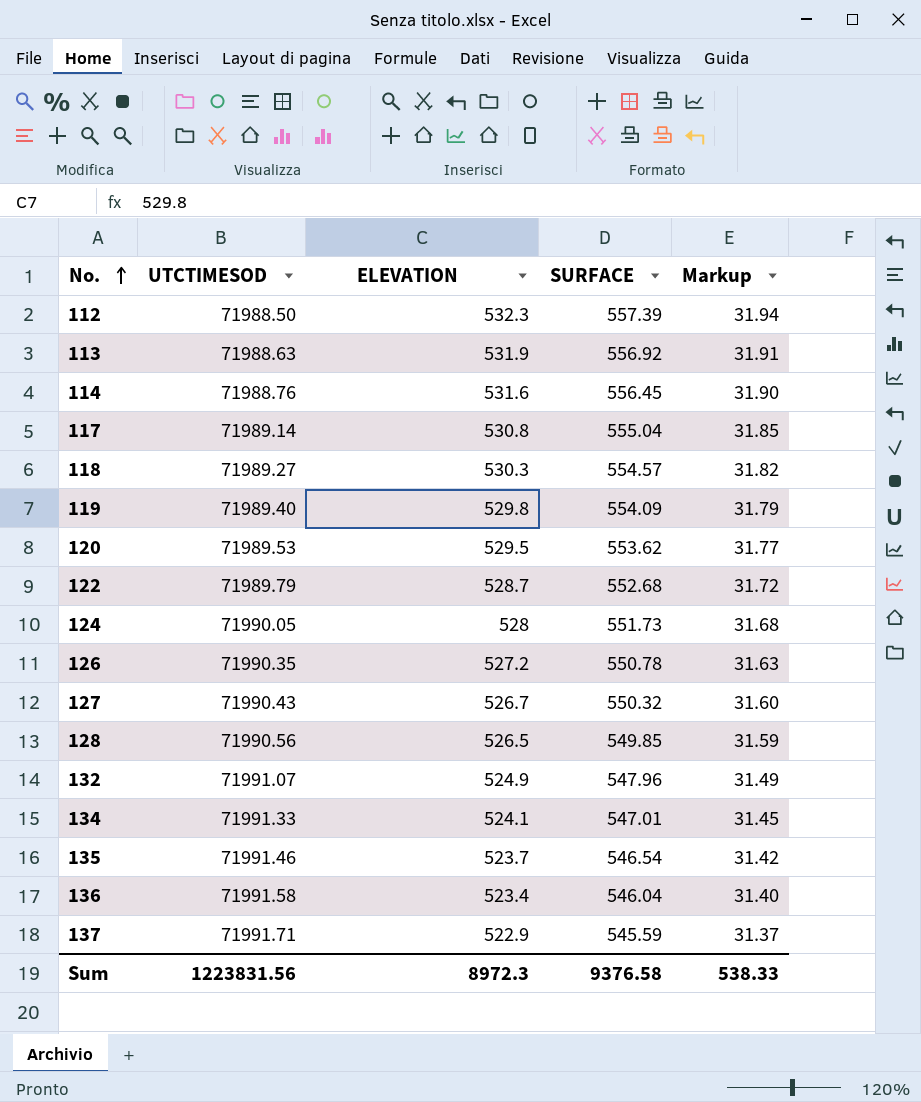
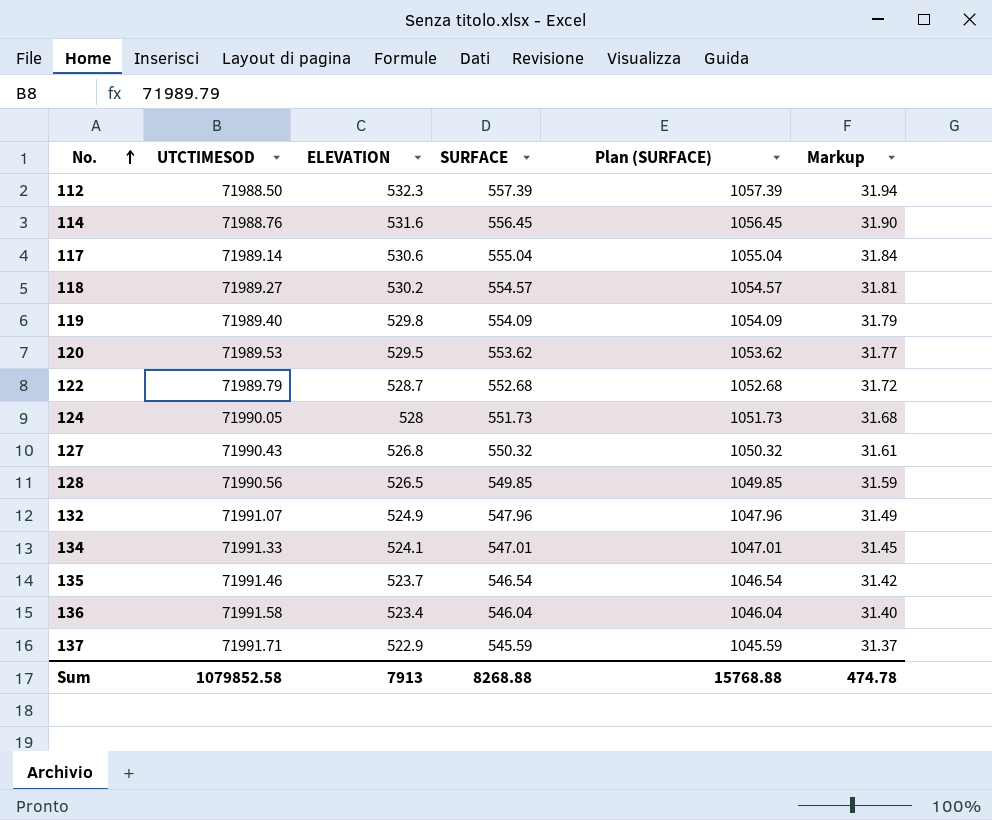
column Plan (SURFACE) | formula: none -> [SURFACE] + 500
row 113: 71988.63 | 531.9 | 556.92 | 31.91 -> none
row 126: 71990.35 | 527.2 | 550.78 | 31.63 -> none
117 | ELEVATION: 530.8 -> 530.6
117 | Markup: 31.85 -> 31.84
118 | ELEVATION: 530.3 -> 530.2
118 | Markup: 31.82 -> 31.81
127 | ELEVATION: 526.7 -> 526.8
127 | Markup: 31.60 -> 31.61
Sum | UTCTIMESOD: 1223831.56 -> 1079852.58
Sum | ELEVATION: 8972.3 -> 7913
Sum | SURFACE: 9376.58 -> 8268.88
Sum | Markup: 538.33 -> 474.78

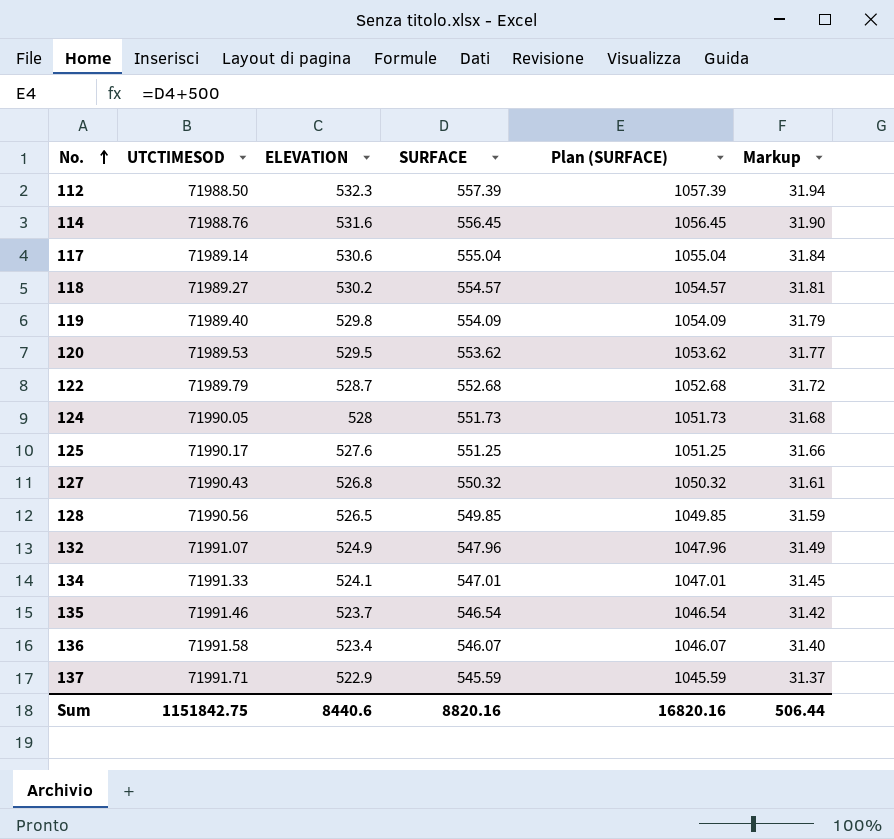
row 125: none -> 71990.17 | 527.6 | 551.25 | 1051.25 | 31.66
136 | SURFACE: 546.04 -> 546.07
136 | Plan (SURFACE): 1046.04 -> 1046.07
Sum | UTCTIMESOD: 1079852.58 -> 1151842.75
Sum | ELEVATION: 7913 -> 8440.6
Sum | SURFACE: 8268.88 -> 8820.16
Sum | Plan (SURFACE): 15768.88 -> 16820.16
Sum | Markup: 474.78 -> 506.44

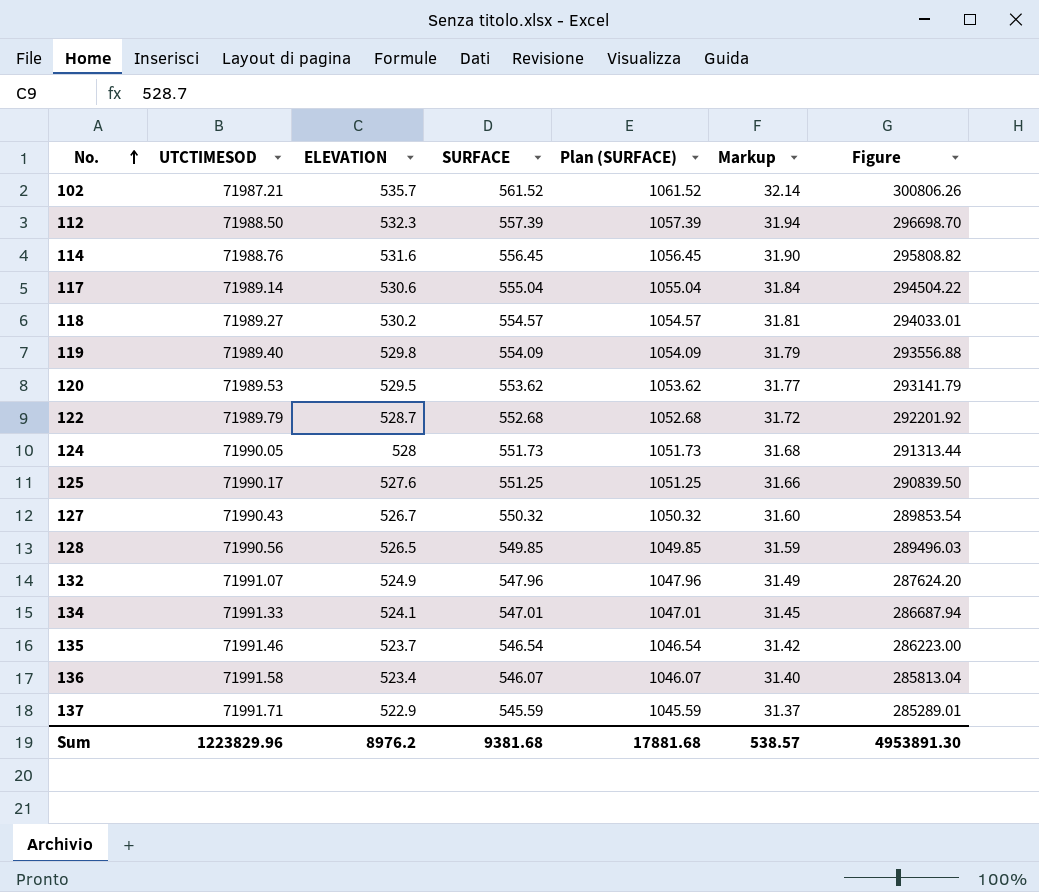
column Figure | formula: none -> [ELEVATION] * [SURFACE]
row 102: none -> 71987.21 | 535.7 | 561.52 | 1061.52 | 32.14 | 300806.26
127 | ELEVATION: 526.8 -> 526.7
127 | Markup: 31.61 -> 31.60
Sum | UTCTIMESOD: 1151842.75 -> 1223829.96
Sum | ELEVATION: 8440.6 -> 8976.2
Sum | SURFACE: 8820.16 -> 9381.68
Sum | Plan (SURFACE): 16820.16 -> 17881.68
Sum | Markup: 506.44 -> 538.57

